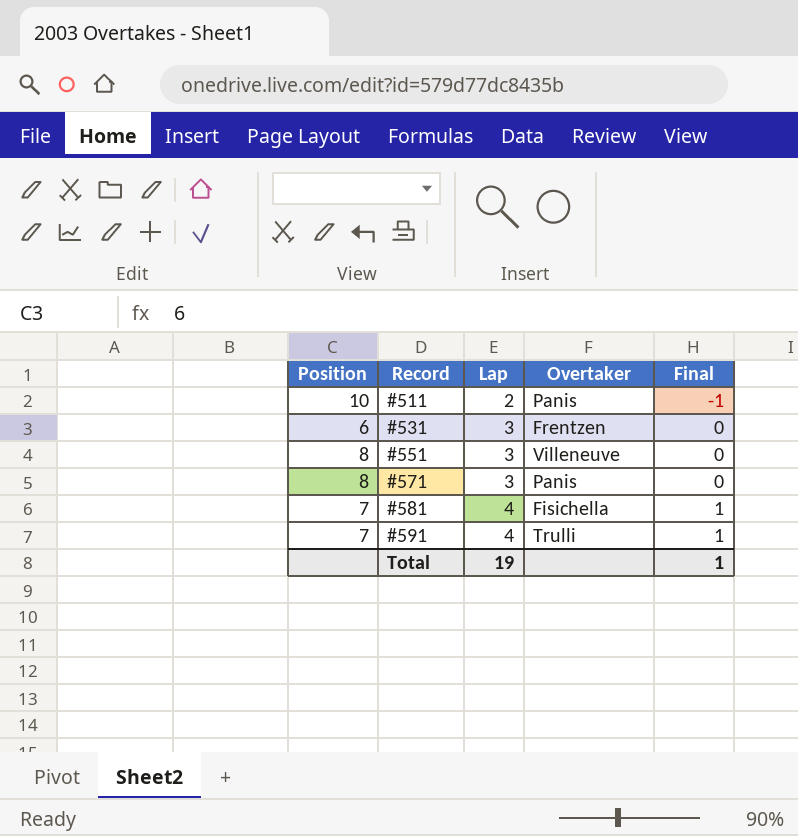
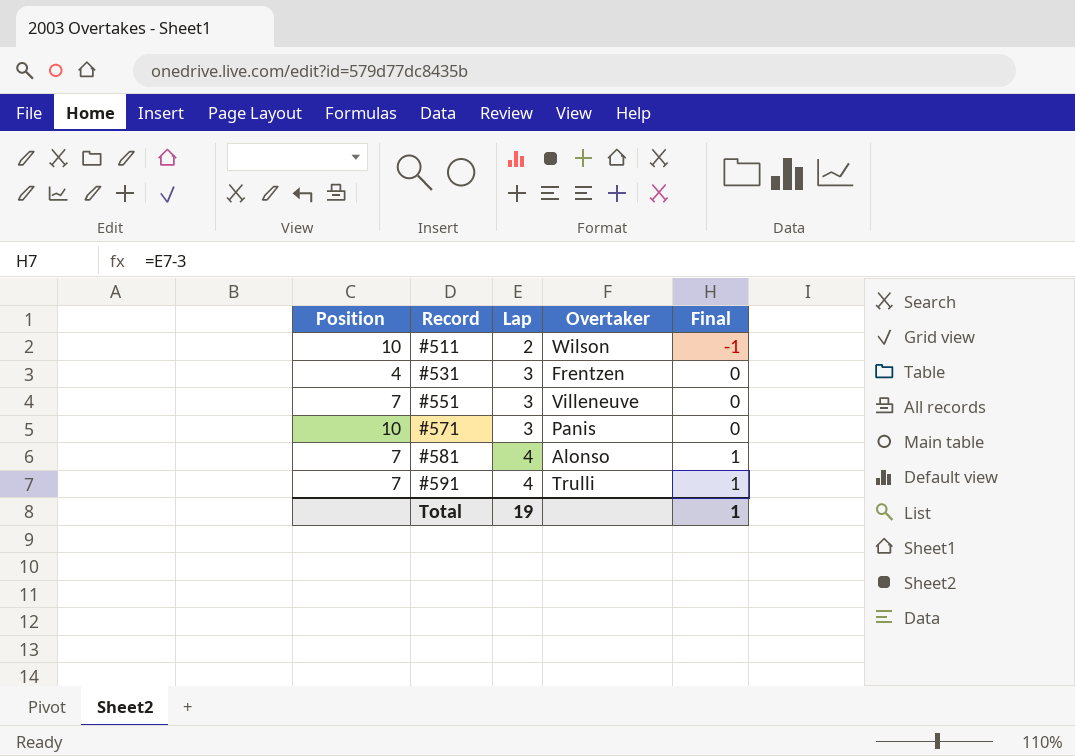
#511 | Overtaker: Panis -> Wilson
#531 | Position: 6 -> 4
#551 | Position: 8 -> 7
#571 | Position: 8 -> 10
#581 | Overtaker: Fisichella -> Alonso

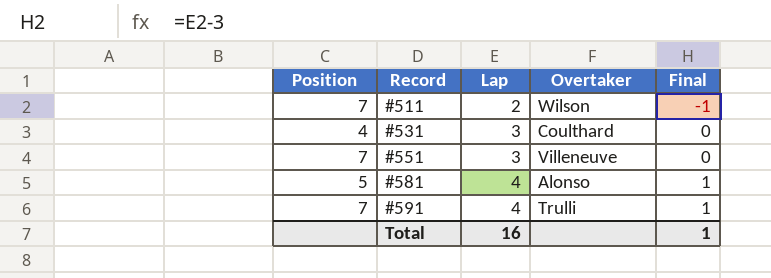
row #571: 10 | 3 | Panis | 0 -> none
#511 | Position: 10 -> 7
#531 | Overtaker: Frentzen -> Coulthard
#581 | Position: 7 -> 5
Total | Lap: 19 -> 16

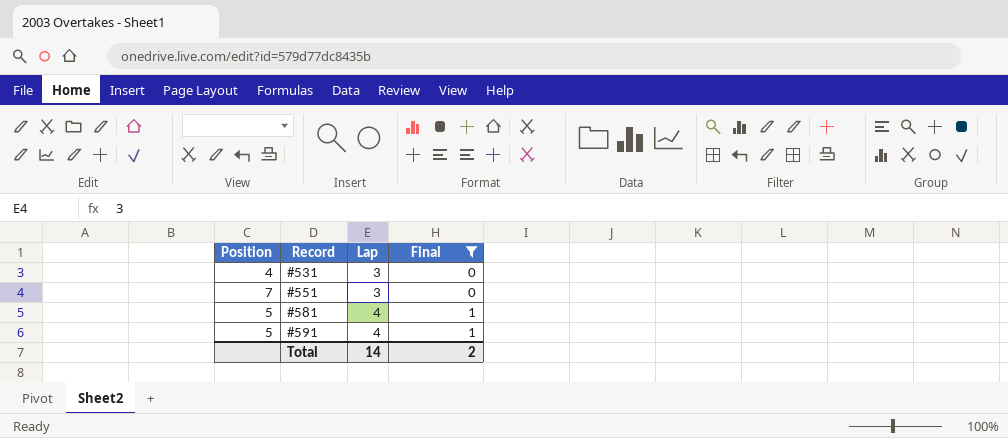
filter: none -> Final != -1
column Overtaker | position: 4 -> none
#591 | Position: 7 -> 5
Total | Lap: 16 -> 14
Total | Final: 1 -> 2

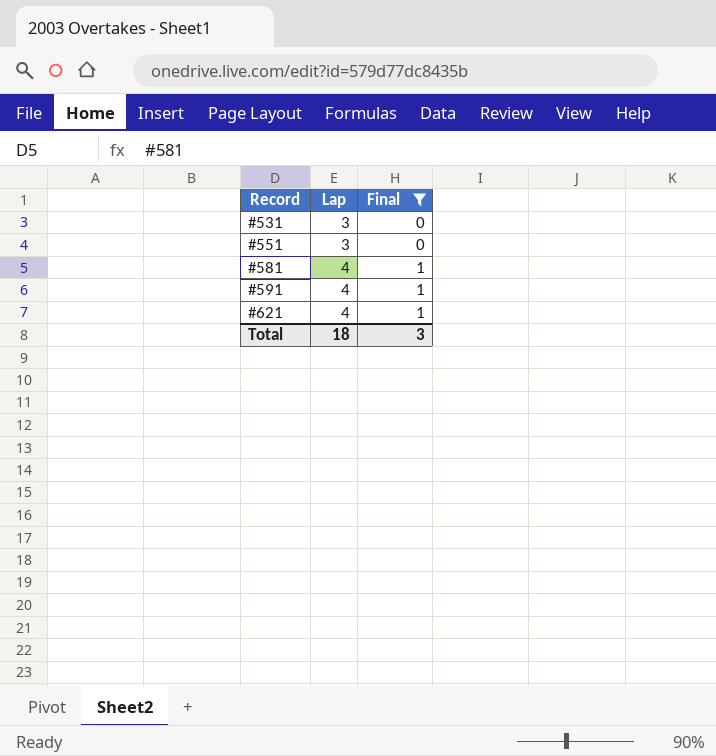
column Position | position: 1 -> none
row #621: none -> 4 | 1
Total | Lap: 14 -> 18
Total | Final: 2 -> 3

